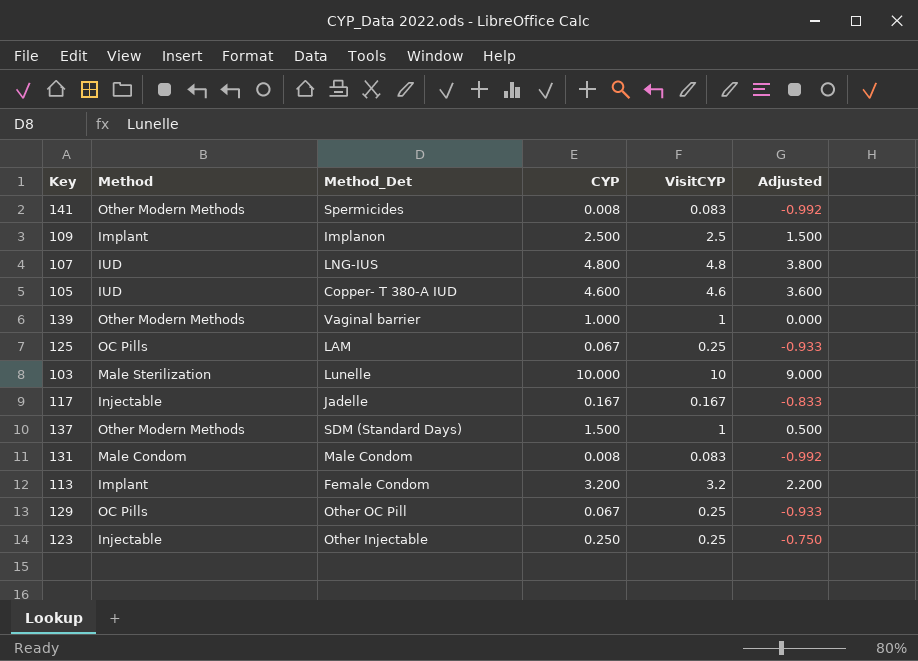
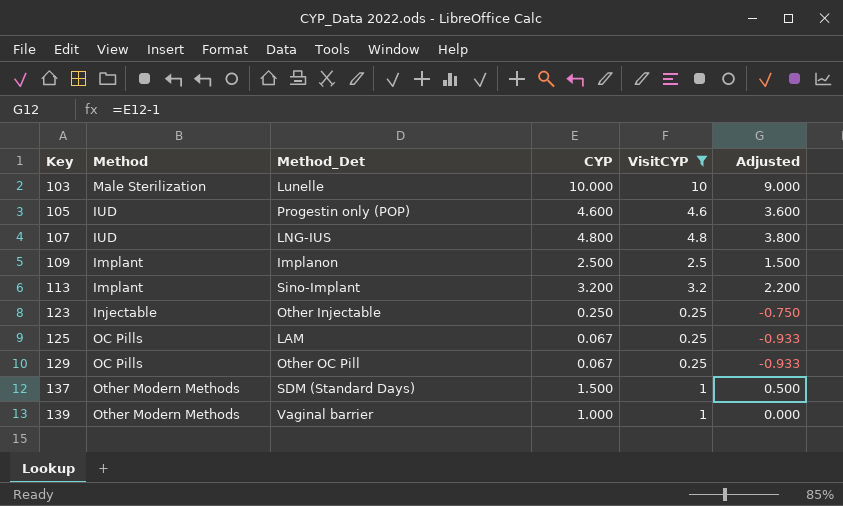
filter: none -> VisitCYP >= 0.25
row order: none -> Key ascending
105 | Method_Det: Copper- T 380-A IUD -> Progestin only (POP)
113 | Method_Det: Female Condom -> Sino-Implant

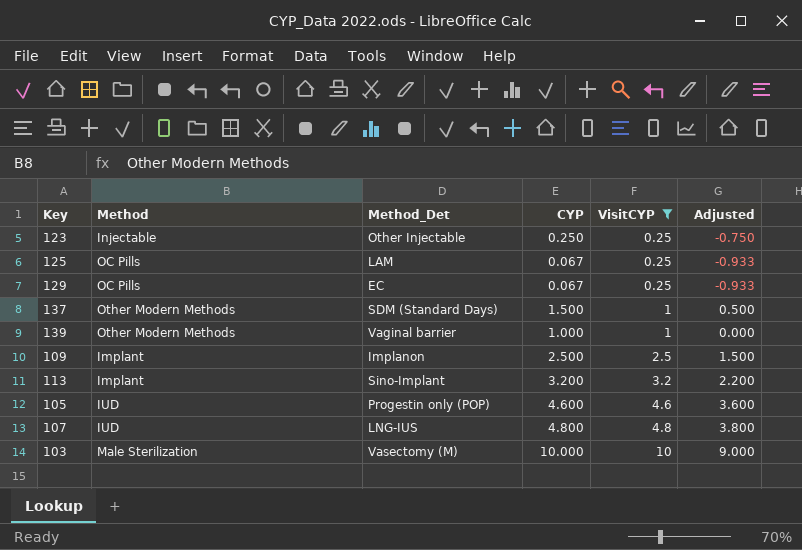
row order: Key ascending -> VisitCYP ascending
129 | Method_Det: Other OC Pill -> EC
103 | Method_Det: Lunelle -> Vasectomy (M)

